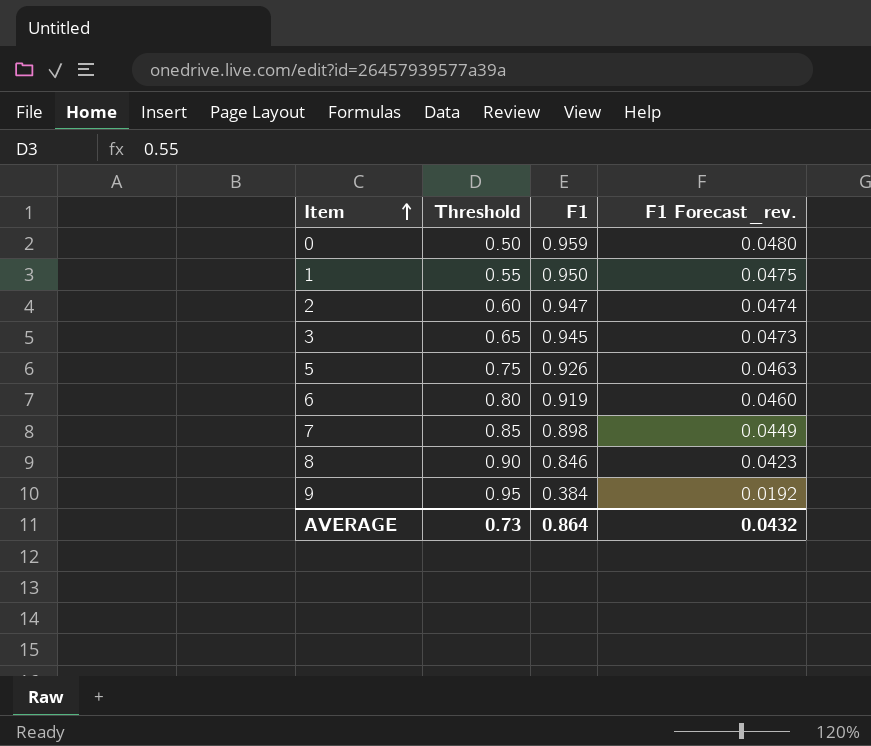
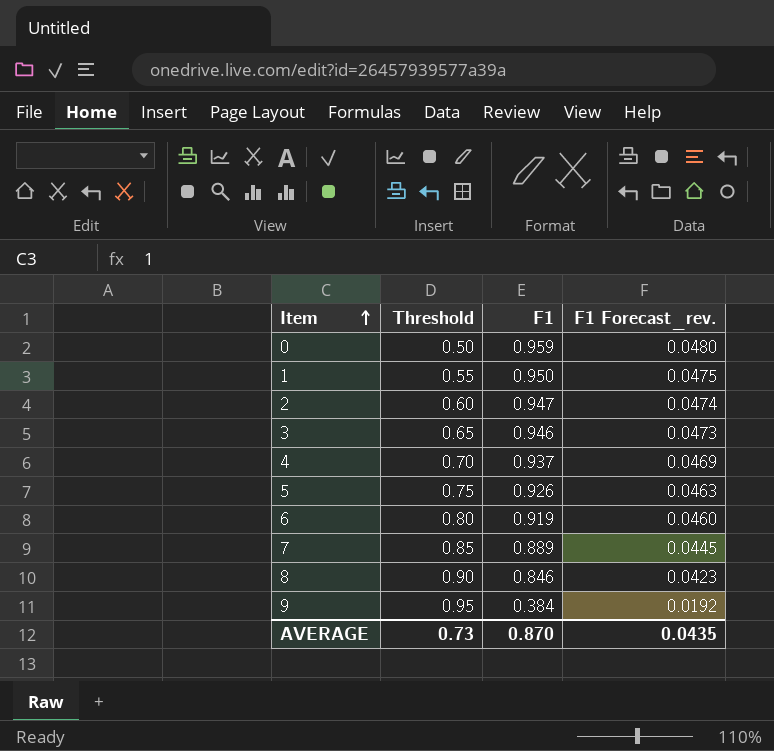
3 | F1: 0.945 -> 0.946
row 4: none -> 0.70 | 0.937 | 0.0469
7 | F1: 0.898 -> 0.889
7 | F1 Forecast_rev.: 0.0449 -> 0.0445
AVERAGE | F1: 0.864 -> 0.870
AVERAGE | F1 Forecast_rev.: 0.0432 -> 0.0435

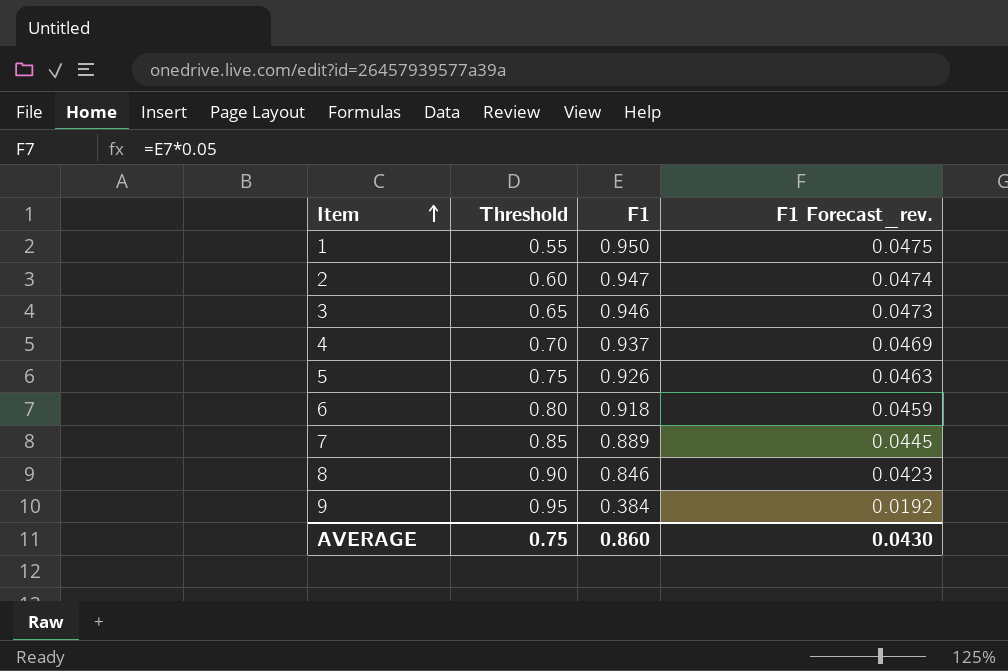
row 0: 0.50 | 0.959 | 0.0480 -> none
6 | F1: 0.919 -> 0.918
6 | F1 Forecast_rev.: 0.0460 -> 0.0459
AVERAGE | Threshold: 0.73 -> 0.75
AVERAGE | F1: 0.870 -> 0.860
AVERAGE | F1 Forecast_rev.: 0.0435 -> 0.0430

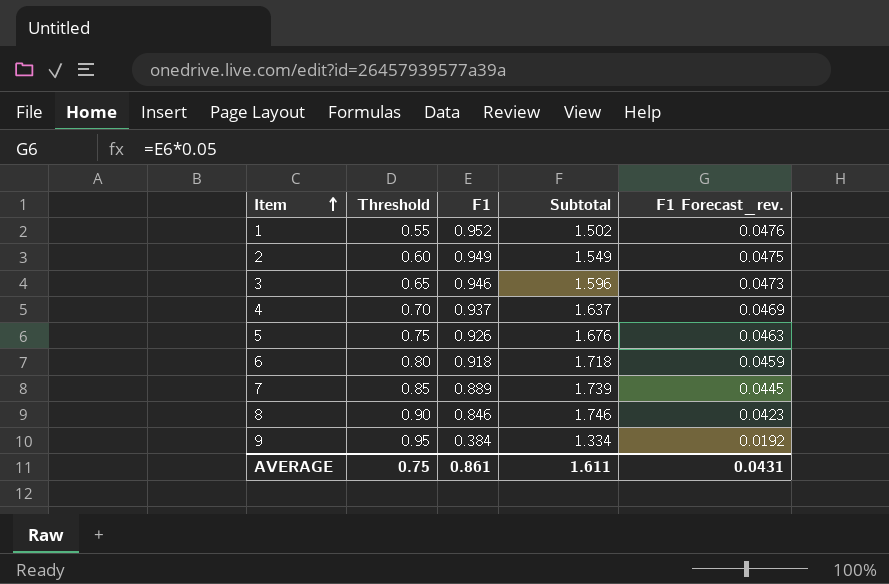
column Subtotal | formula: none -> [Threshold] + [F1]
1 | F1: 0.950 -> 0.952
1 | F1 Forecast_rev.: 0.0475 -> 0.0476
2 | F1: 0.947 -> 0.949
2 | F1 Forecast_rev.: 0.0474 -> 0.0475
AVERAGE | F1: 0.860 -> 0.861
AVERAGE | F1 Forecast_rev.: 0.0430 -> 0.0431

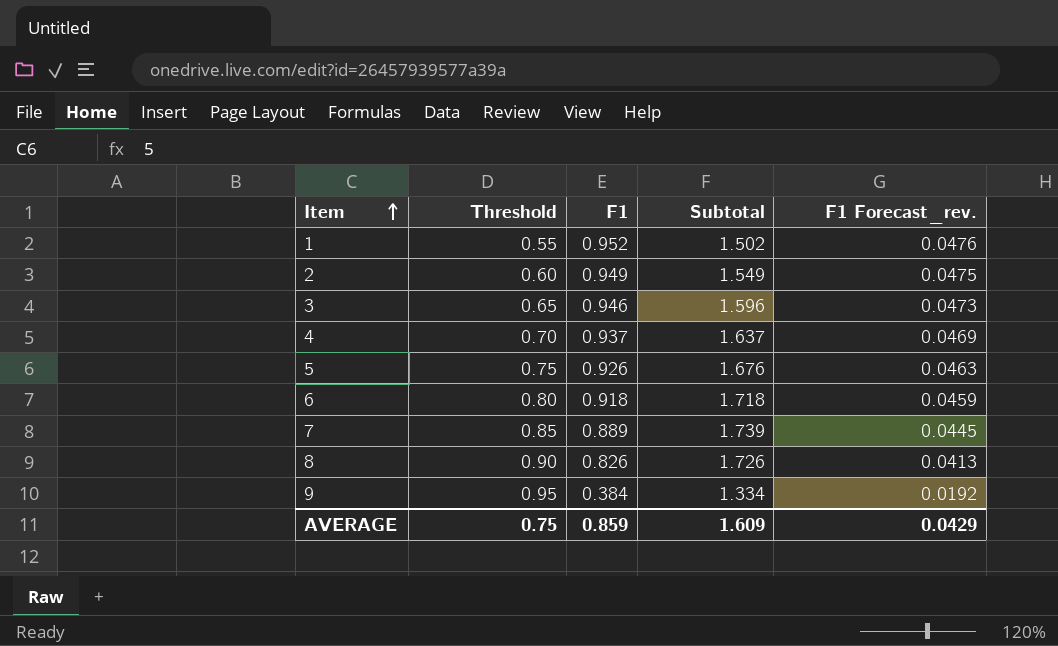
8 | F1: 0.846 -> 0.826
8 | Subtotal: 1.746 -> 1.726
8 | F1 Forecast_rev.: 0.0423 -> 0.0413
AVERAGE | F1: 0.861 -> 0.859
AVERAGE | Subtotal: 1.611 -> 1.609
AVERAGE | F1 Forecast_rev.: 0.0431 -> 0.0429

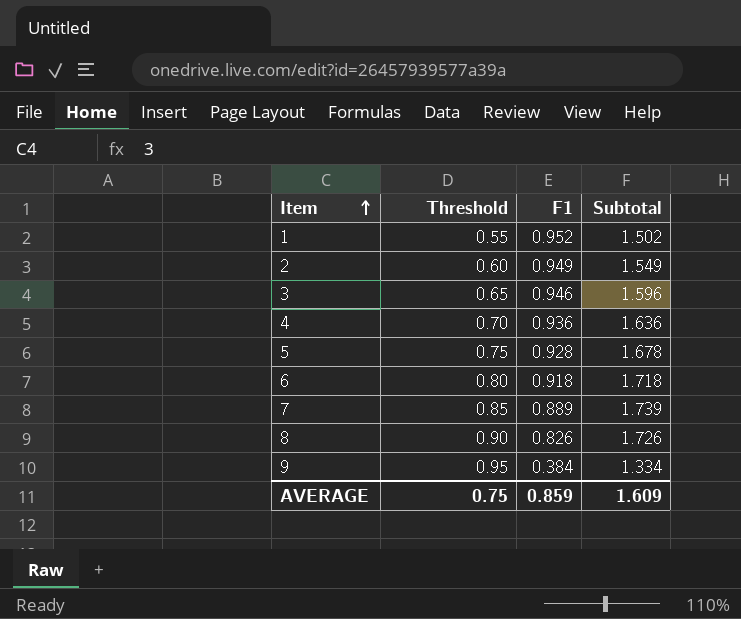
column F1 Forecast_rev. | formula: [F1] * 0.05 -> none
4 | F1: 0.937 -> 0.936
4 | Subtotal: 1.637 -> 1.636
5 | F1: 0.926 -> 0.928
5 | Subtotal: 1.676 -> 1.678

